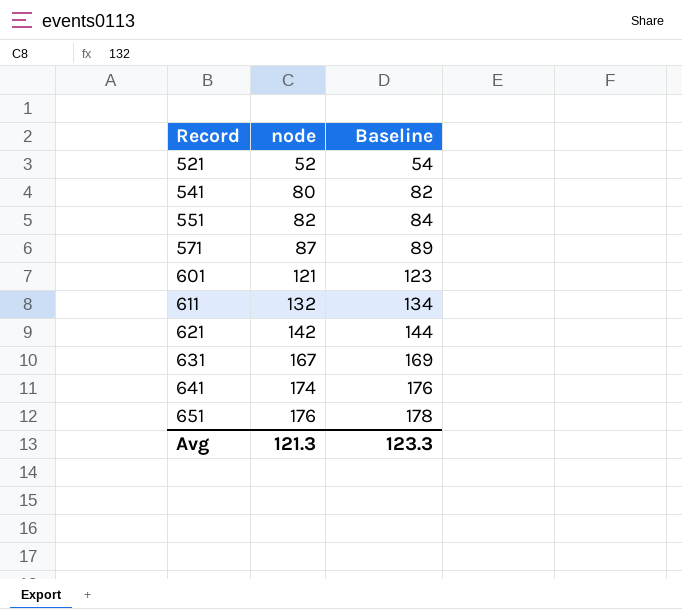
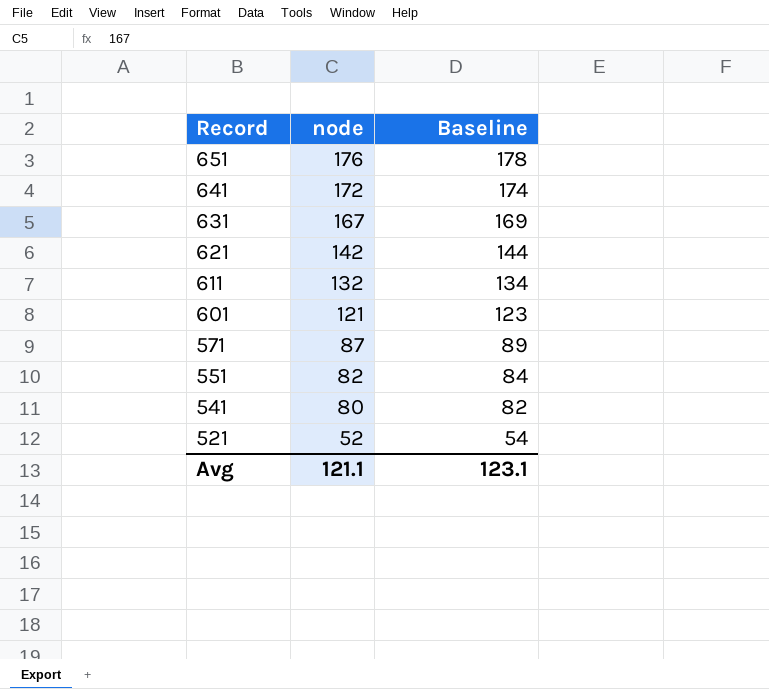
row order: Record ascending -> Record descending
641 | node: 174 -> 172
641 | Baseline: 176 -> 174
Avg | node: 121.3 -> 121.1
Avg | Baseline: 123.3 -> 123.1

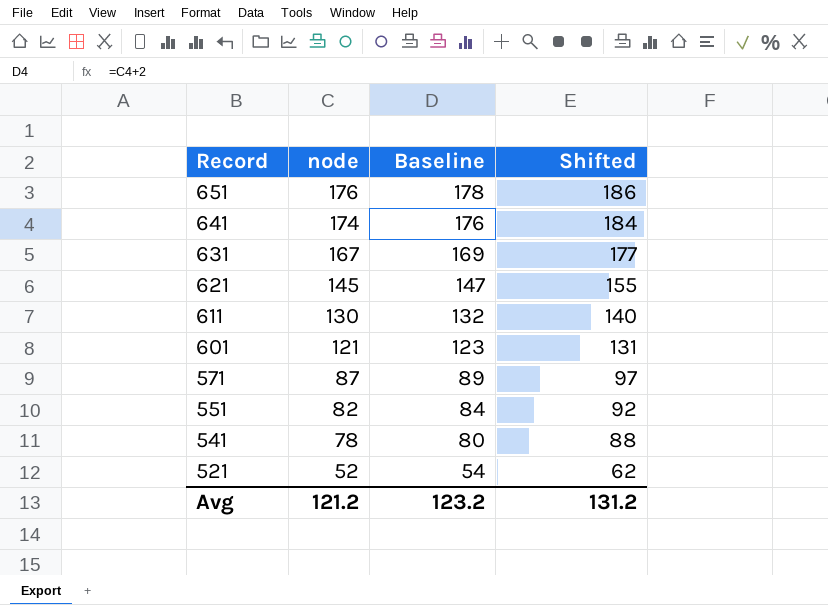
column Shifted | formula: none -> [node] + 10
641 | node: 172 -> 174
641 | Baseline: 174 -> 176
621 | node: 142 -> 145
621 | Baseline: 144 -> 147
611 | node: 132 -> 130
611 | Baseline: 134 -> 132
541 | node: 80 -> 78
541 | Baseline: 82 -> 80
Avg | node: 121.1 -> 121.2
Avg | Baseline: 123.1 -> 123.2

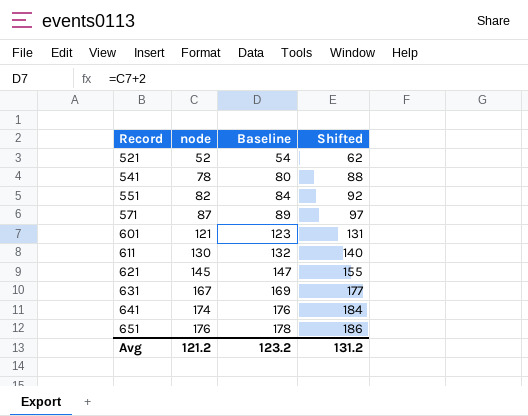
row order: Record descending -> Record ascending

